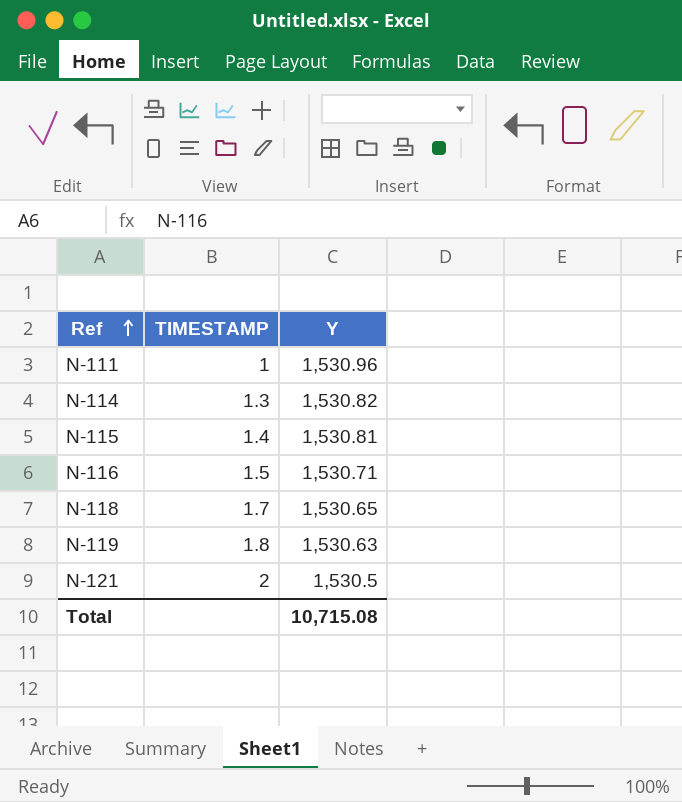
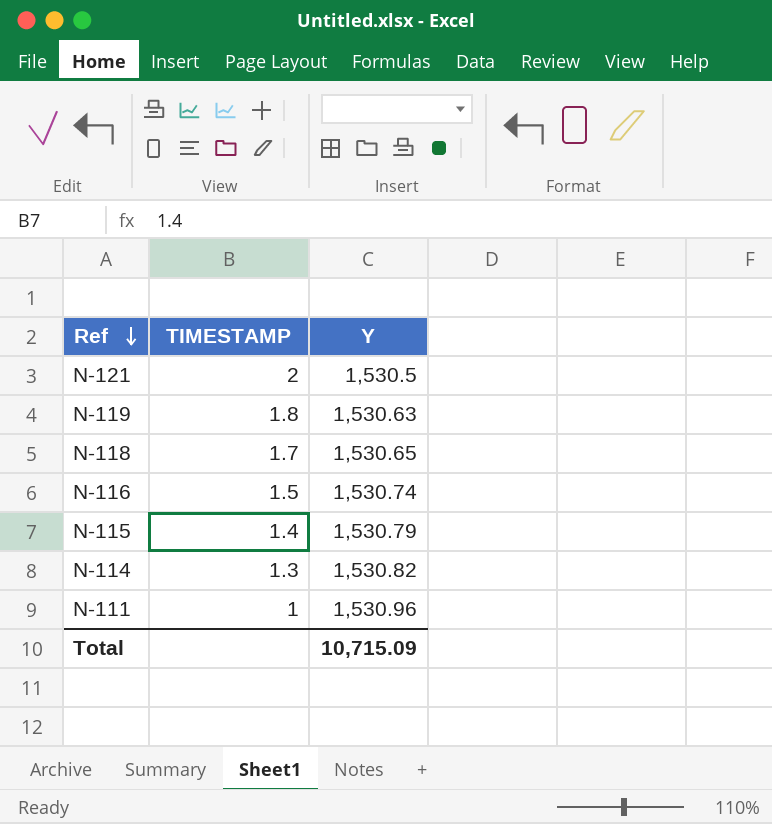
row order: Ref ascending -> Ref descending
N-116 | Y: 1,530.71 -> 1,530.74
N-115 | Y: 1,530.81 -> 1,530.79
Total | Y: 10,715.08 -> 10,715.09

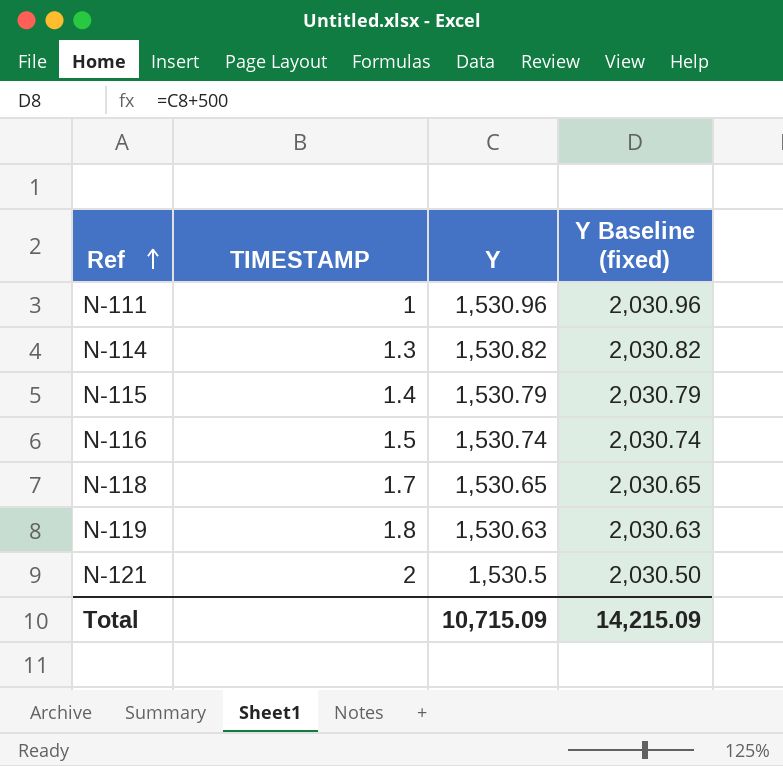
row order: Ref descending -> Ref ascending
column Y Baseline (fixed) | formula: none -> [Y] + 500

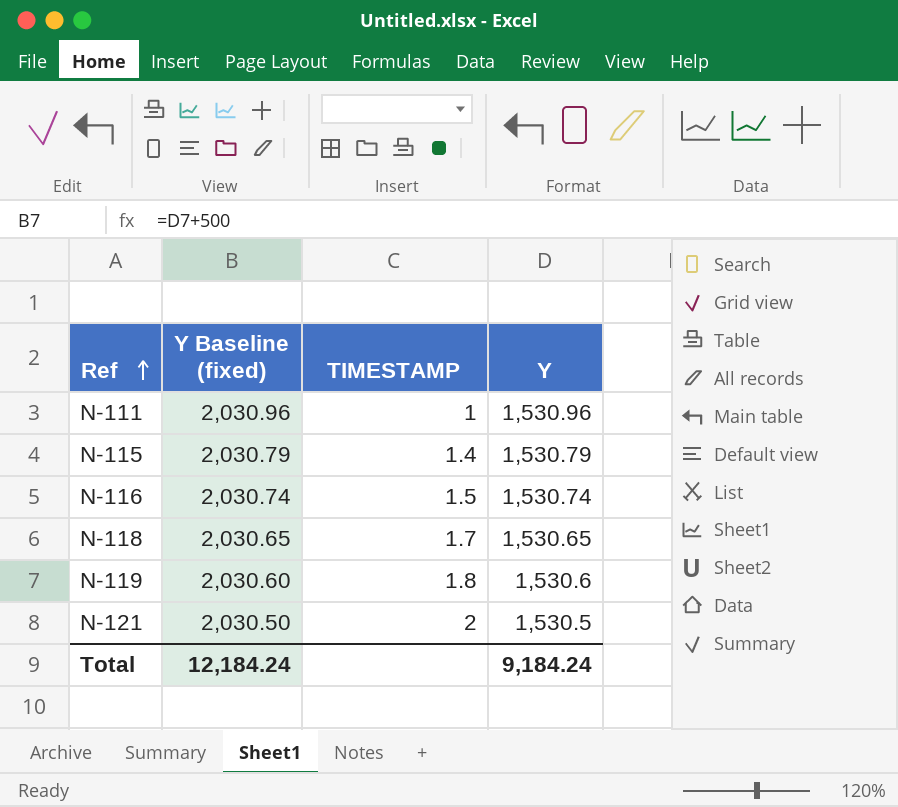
column Y Baseline (fixed) | position: 4 -> 2
row N-114: 1.3 | 1,530.82 | 2,030.82 -> none
N-119 | Y Baseline (fixed): 2,030.63 -> 2,030.60
N-119 | Y: 1,530.63 -> 1,530.6
Total | Y Baseline (fixed): 14,215.09 -> 12,184.24
Total | Y: 10,715.09 -> 9,184.24

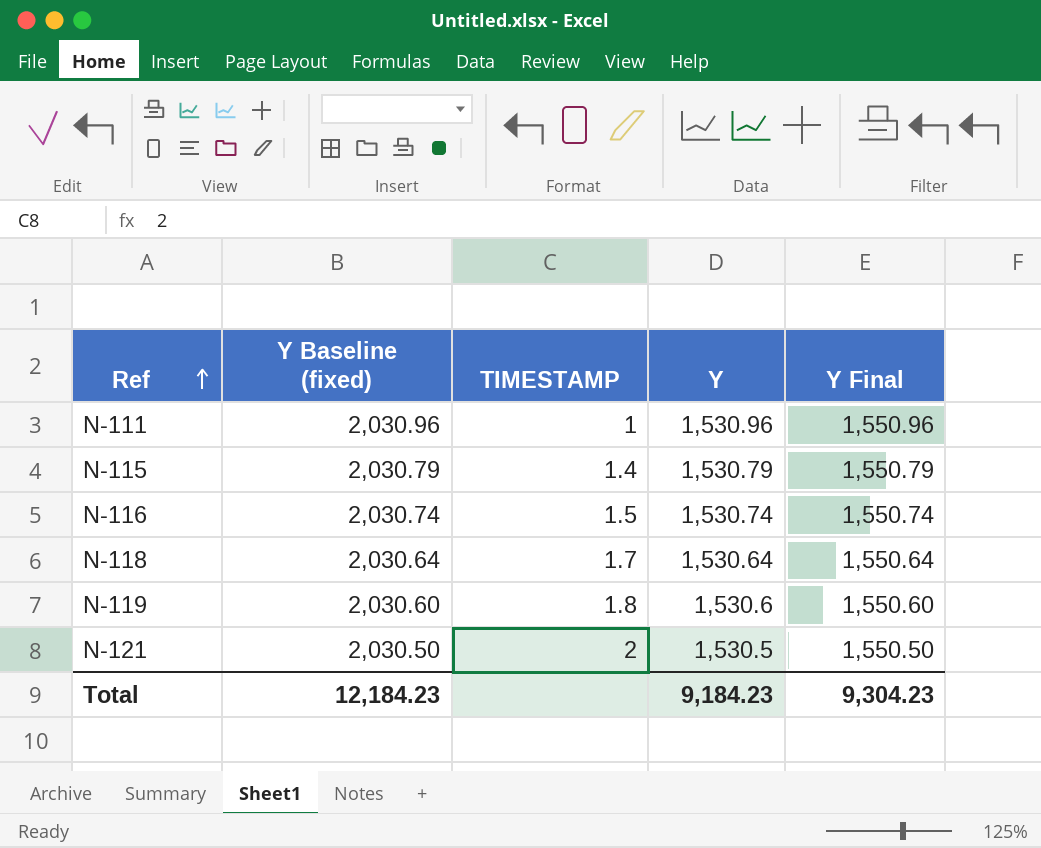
column Y Final | formula: none -> [Y] + 20
N-118 | Y Baseline (fixed): 2,030.65 -> 2,030.64
N-118 | Y: 1,530.65 -> 1,530.64
Total | Y Baseline (fixed): 12,184.24 -> 12,184.23
Total | Y: 9,184.24 -> 9,184.23

